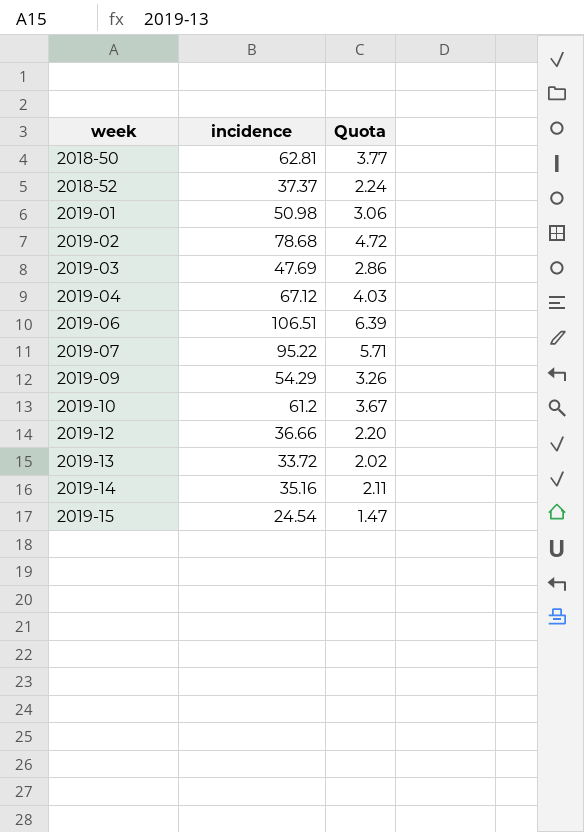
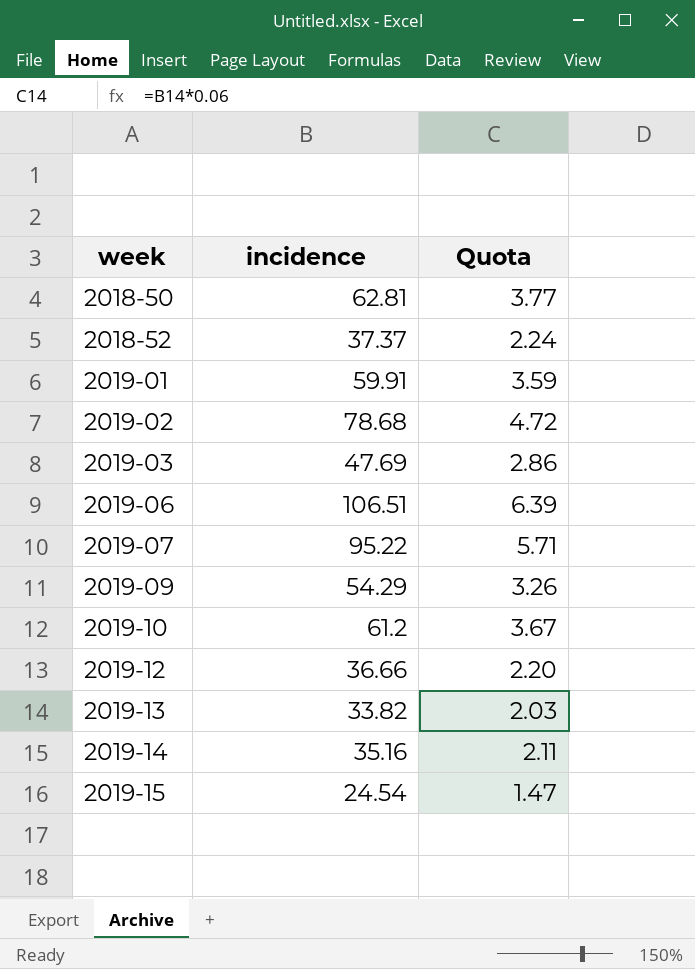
row 2019-04: 67.12 | 4.03 -> none
2019-01 | incidence: 50.98 -> 59.91
2019-01 | Quota: 3.06 -> 3.59
2019-13 | incidence: 33.72 -> 33.82
2019-13 | Quota: 2.02 -> 2.03

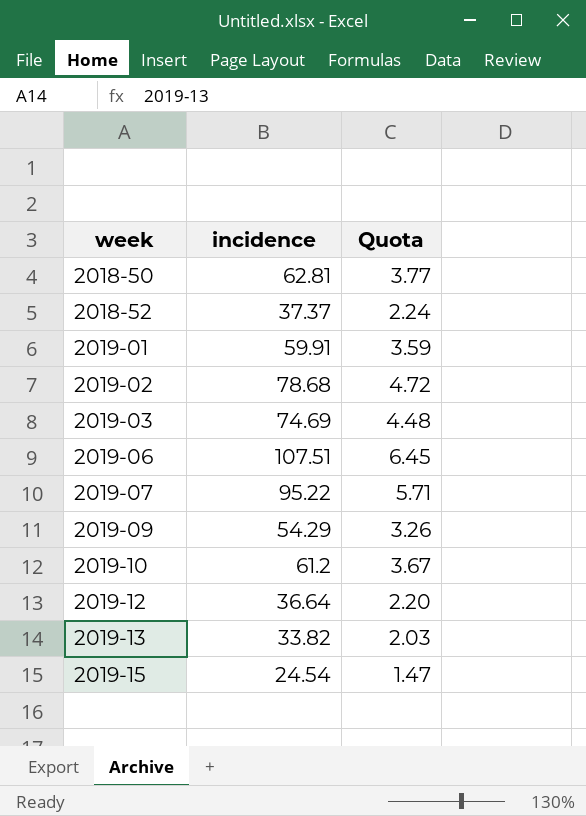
row 2019-14: 35.16 | 2.11 -> none
2019-03 | incidence: 47.69 -> 74.69
2019-03 | Quota: 2.86 -> 4.48
2019-06 | incidence: 106.51 -> 107.51
2019-06 | Quota: 6.39 -> 6.45
2019-12 | incidence: 36.66 -> 36.64

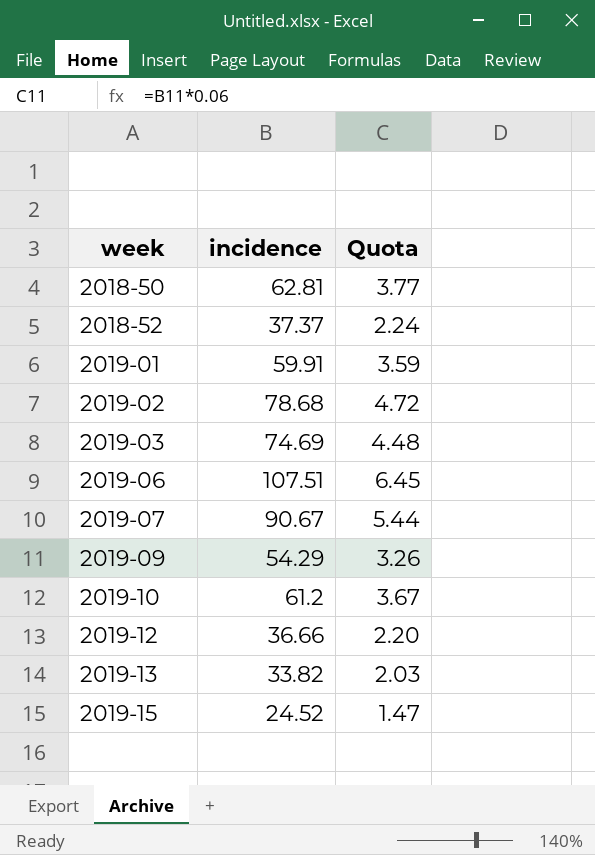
2019-07 | incidence: 95.22 -> 90.67
2019-07 | Quota: 5.71 -> 5.44
2019-12 | incidence: 36.64 -> 36.66
2019-15 | incidence: 24.54 -> 24.52

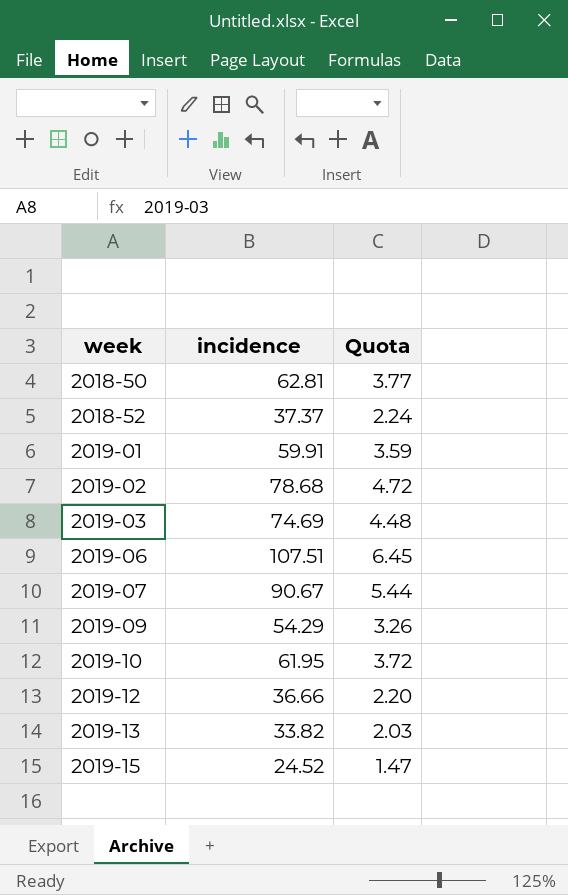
2019-10 | incidence: 61.2 -> 61.95
2019-10 | Quota: 3.67 -> 3.72

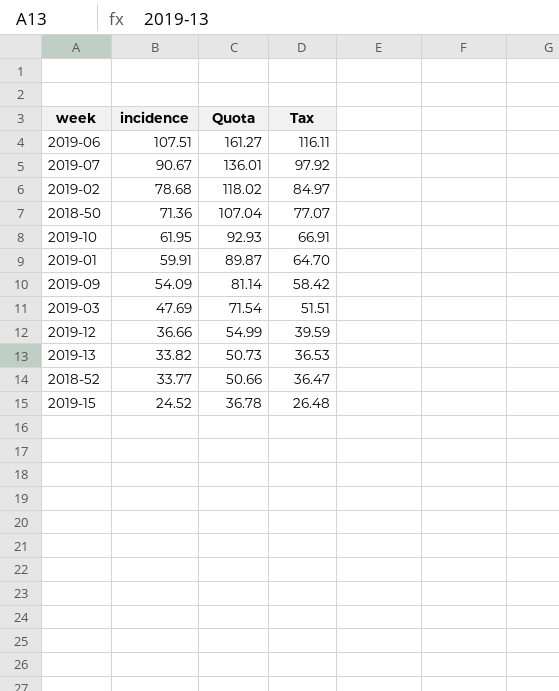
row order: week ascending -> incidence descending
column Quota | formula: [incidence] * 0.06 -> [incidence] * 1.5
column Tax | formula: none -> [incidence] * 1.08
2018-50 | incidence: 62.81 -> 71.36
2019-09 | incidence: 54.29 -> 54.09
2019-03 | incidence: 74.69 -> 47.69
2018-52 | incidence: 37.37 -> 33.77

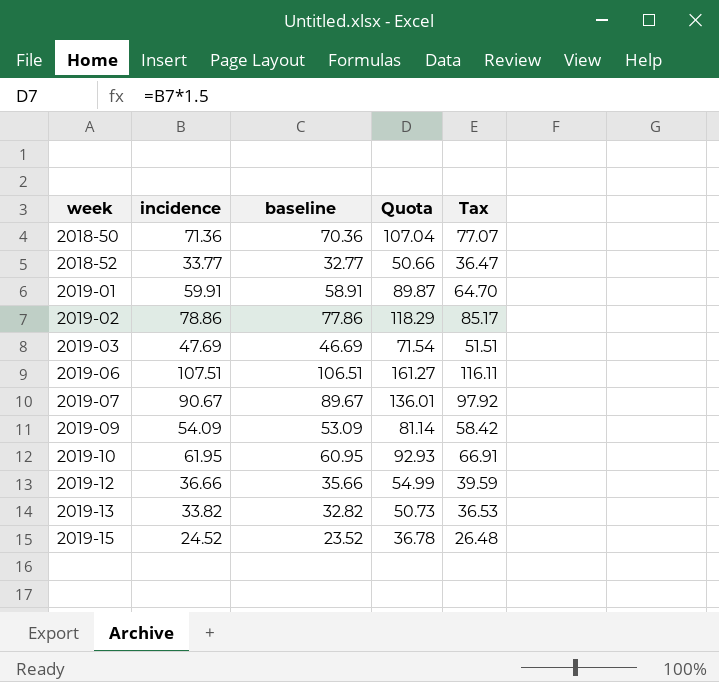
row order: incidence descending -> week ascending
column baseline | formula: none -> [incidence] - 1
2019-02 | incidence: 78.68 -> 78.86
2019-02 | Quota: 118.02 -> 118.29
2019-02 | Tax: 84.97 -> 85.17

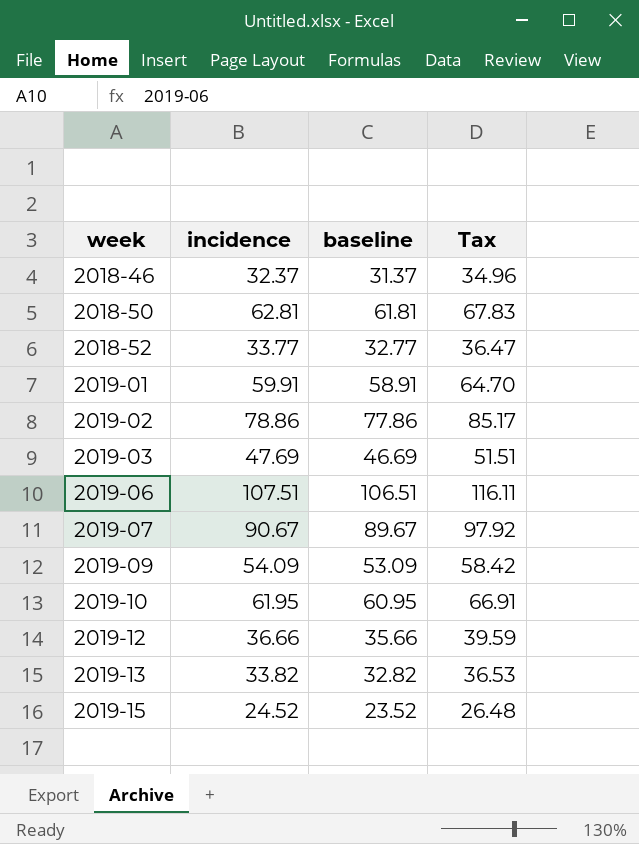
column Quota | formula: [incidence] * 1.5 -> none
row 2018-46: none -> 32.37 | 31.37 | 34.96
2018-50 | incidence: 71.36 -> 62.81
2018-50 | baseline: 70.36 -> 61.81
2018-50 | Tax: 77.07 -> 67.83

